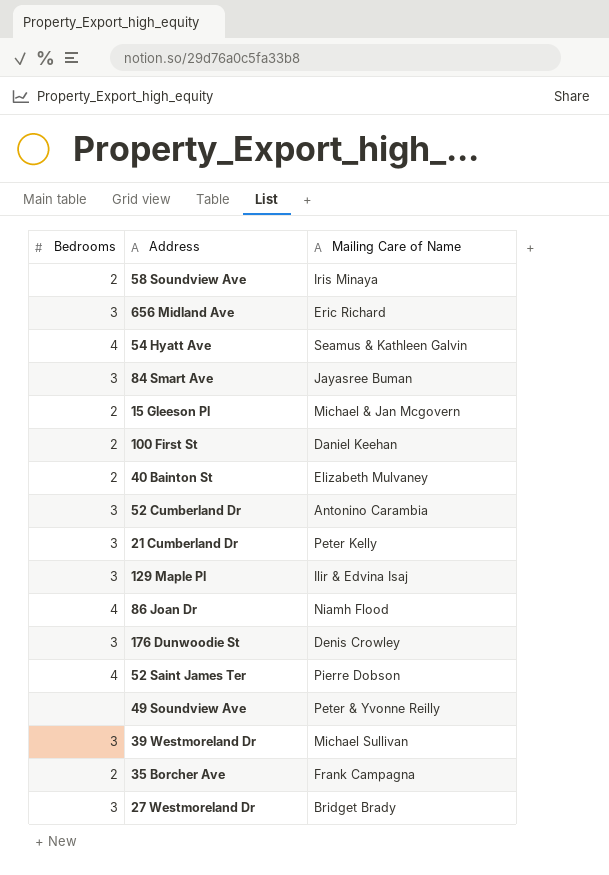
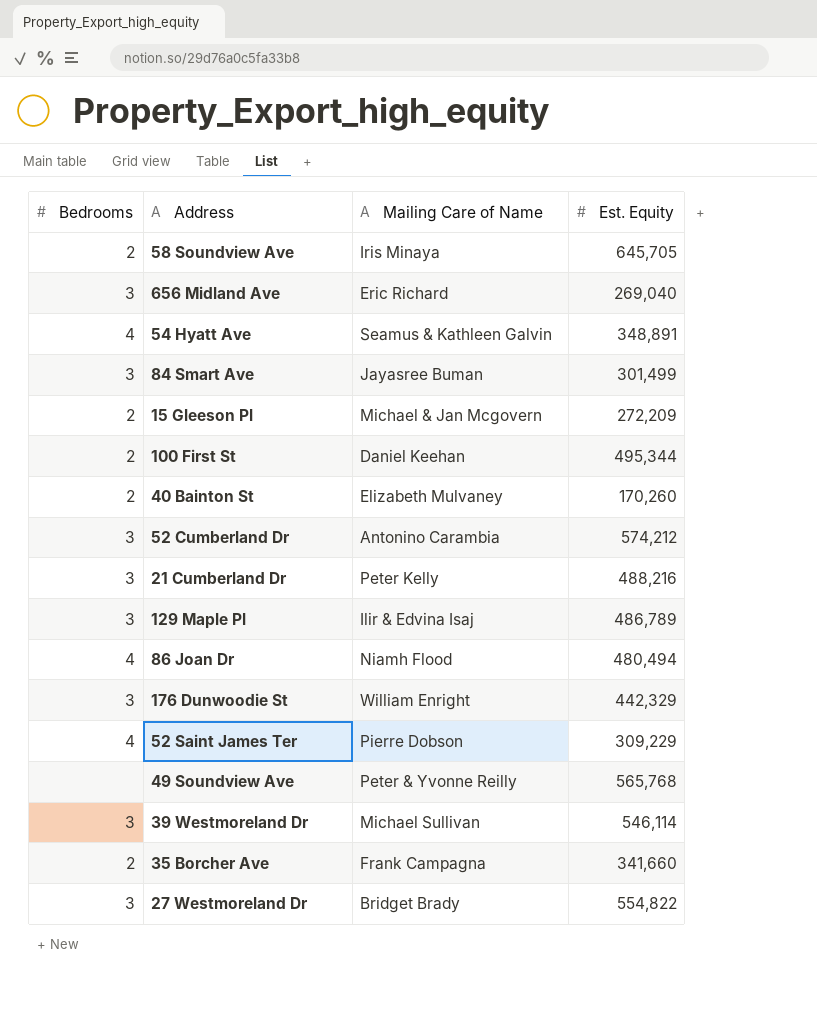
column Est. Equity | position: none -> 4
176 Dunwoodie St | Mailing Care of Name: Denis Crowley -> William Enright

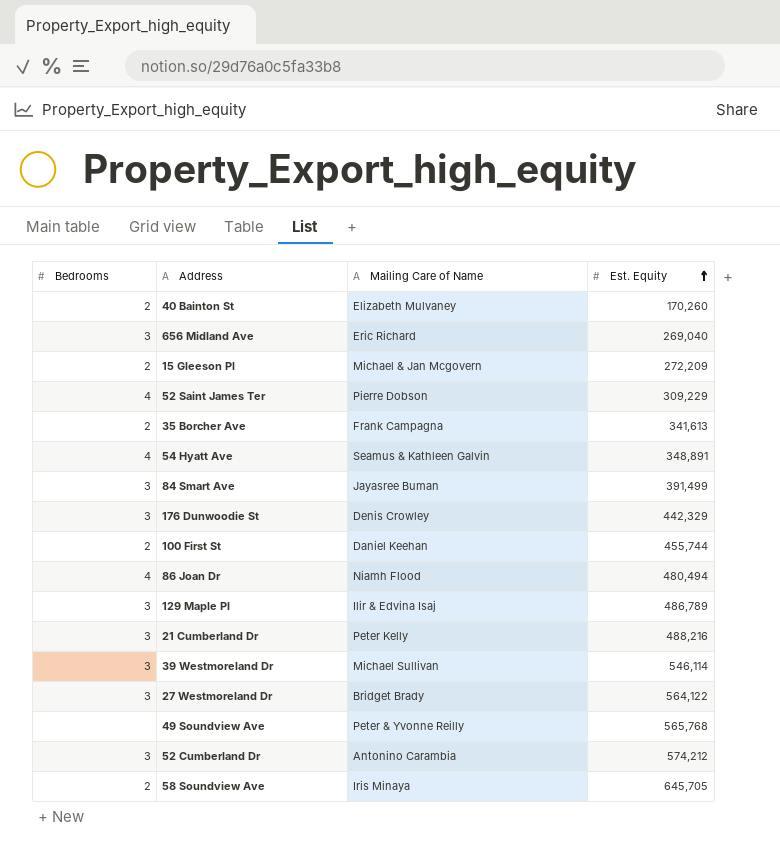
row order: none -> Est. Equity ascending
35 Borcher Ave | Est. Equity: 341,660 -> 341,613
84 Smart Ave | Est. Equity: 301,499 -> 391,499
176 Dunwoodie St | Mailing Care of Name: William Enright -> Denis Crowley
100 First St | Est. Equity: 495,344 -> 455,744
27 Westmoreland Dr | Est. Equity: 554,822 -> 564,122

